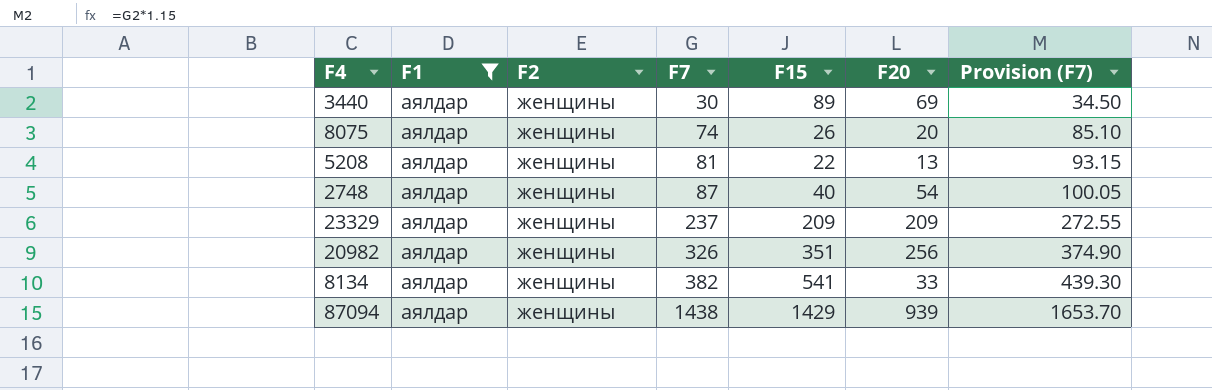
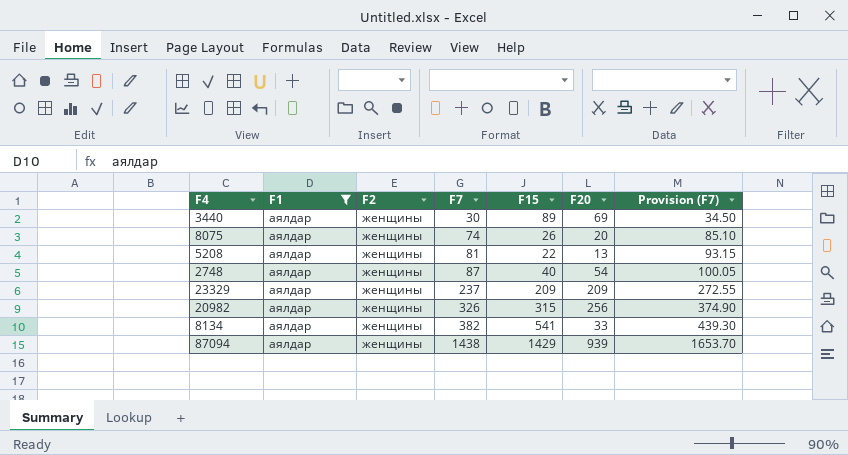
20982 | F15: 351 -> 315

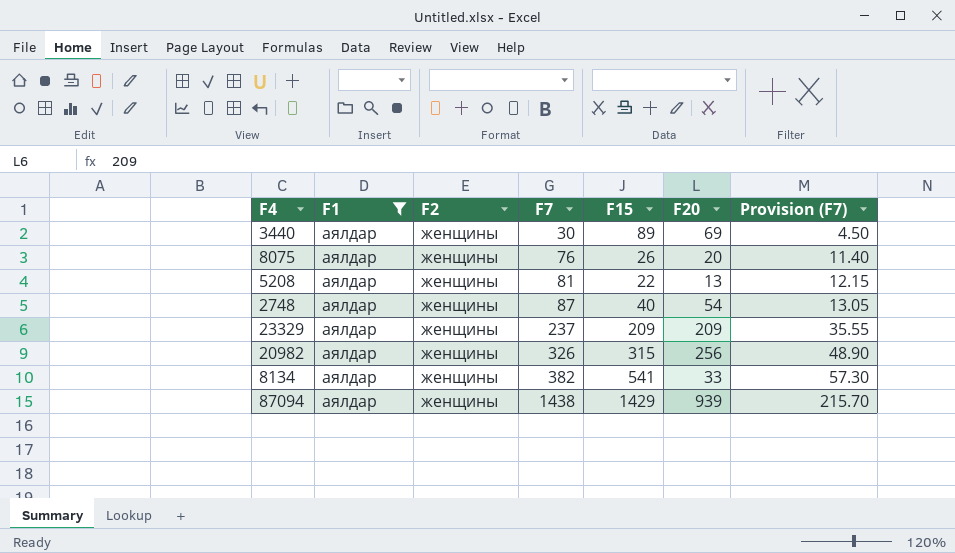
column Provision (F7) | formula: [F7] * 1.15 -> [F7] * 0.15
8075 | F7: 74 -> 76

